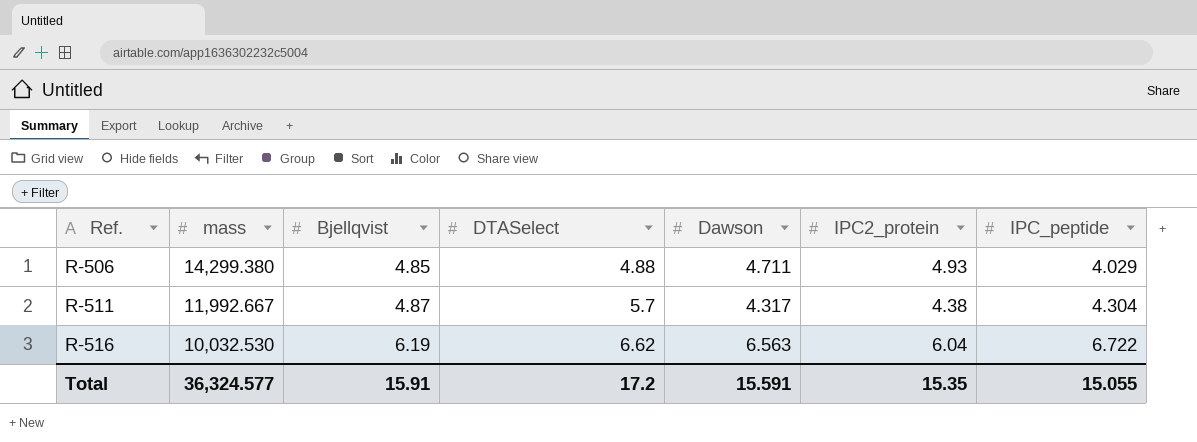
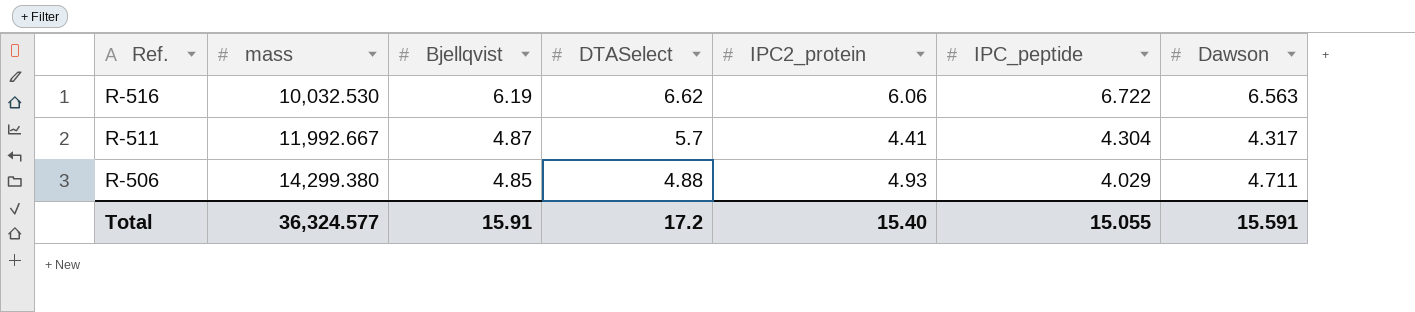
row order: Ref. ascending -> Ref. descending
column Dawson | position: 5 -> 7
R-516 | IPC2_protein: 6.04 -> 6.06
R-511 | IPC2_protein: 4.38 -> 4.41
Total | IPC2_protein: 15.35 -> 15.40

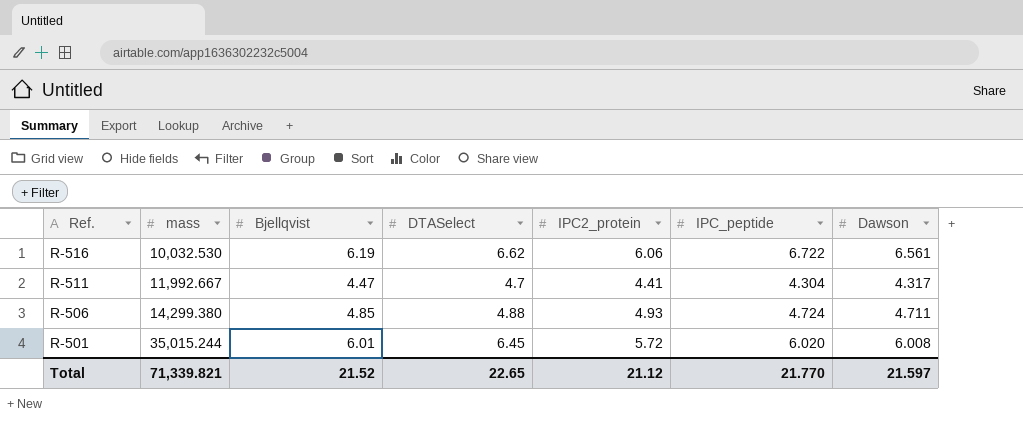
R-516 | Dawson: 6.563 -> 6.561
R-511 | Bjellqvist: 4.87 -> 4.47
R-511 | DTASelect: 5.7 -> 4.7
R-506 | IPC_peptide: 4.029 -> 4.724
row R-501: none -> 35,015.244 | 6.01 | 6.45 | 5.72 | 6.020 | 6.008
Total | mass: 36,324.577 -> 71,339.821
Total | Bjellqvist: 15.91 -> 21.52
Total | DTASelect: 17.2 -> 22.65
Total | IPC2_protein: 15.40 -> 21.12
Total | IPC_peptide: 15.055 -> 21.770
Total | Dawson: 15.591 -> 21.597

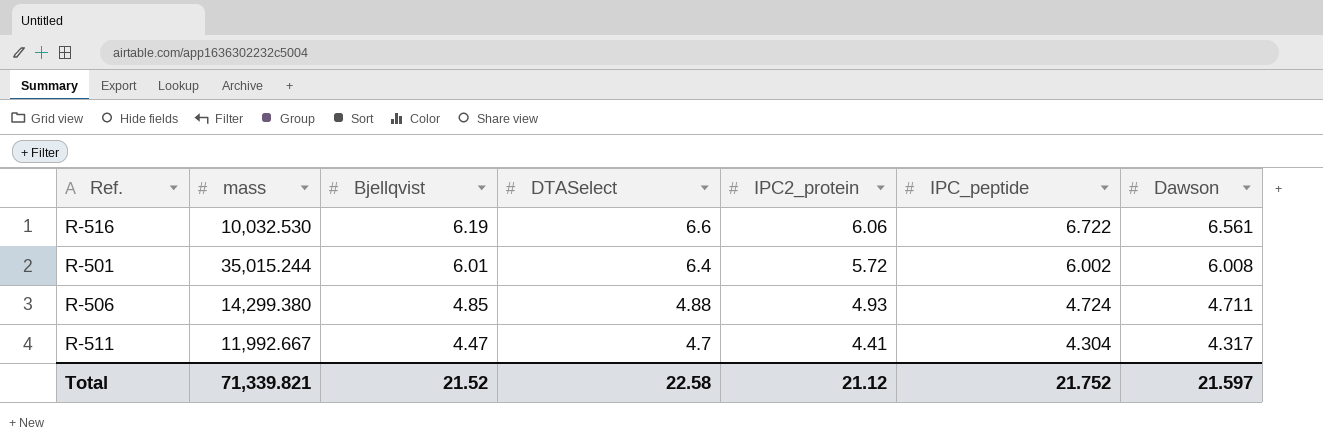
row order: Ref. descending -> Bjellqvist descending
R-516 | DTASelect: 6.62 -> 6.6
R-501 | DTASelect: 6.45 -> 6.4
R-501 | IPC_peptide: 6.020 -> 6.002
Total | DTASelect: 22.65 -> 22.58
Total | IPC_peptide: 21.770 -> 21.752

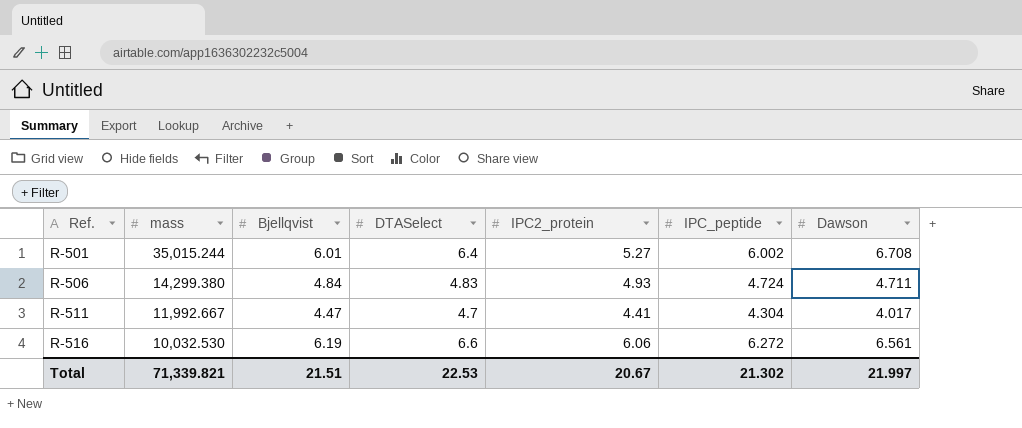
row order: Bjellqvist descending -> Ref. ascending
R-501 | IPC2_protein: 5.72 -> 5.27
R-501 | Dawson: 6.008 -> 6.708
R-506 | Bjellqvist: 4.85 -> 4.84
R-506 | DTASelect: 4.88 -> 4.83
R-511 | Dawson: 4.317 -> 4.017
R-516 | IPC_peptide: 6.722 -> 6.272
Total | Bjellqvist: 21.52 -> 21.51
Total | DTASelect: 22.58 -> 22.53
Total | IPC2_protein: 21.12 -> 20.67
Total | IPC_peptide: 21.752 -> 21.302
Total | Dawson: 21.597 -> 21.997

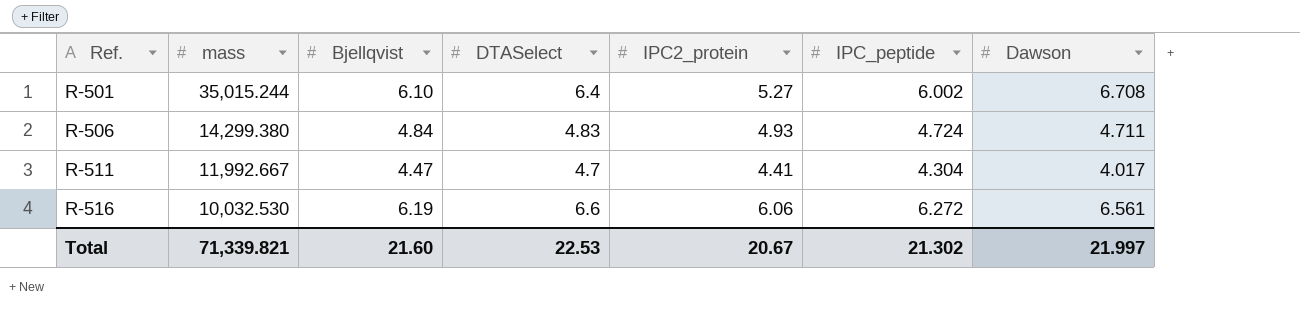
R-501 | Bjellqvist: 6.01 -> 6.10
Total | Bjellqvist: 21.51 -> 21.60

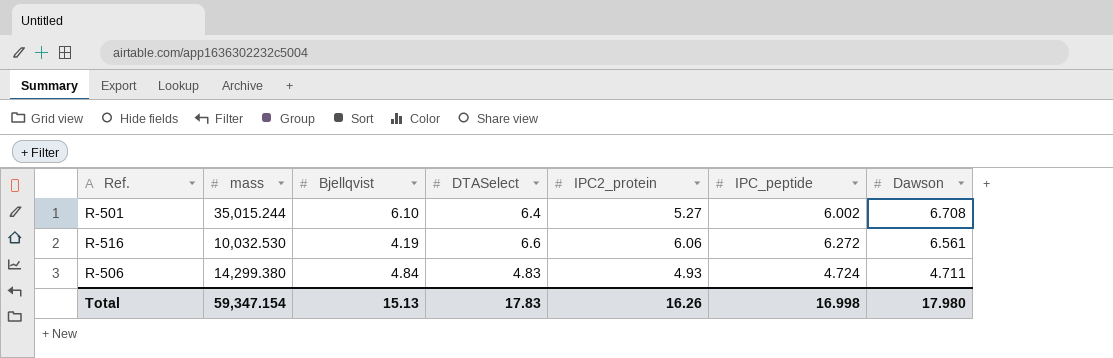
row order: Ref. ascending -> Dawson descending
row R-511: 11,992.667 | 4.47 | 4.7 | 4.41 | 4.304 | 4.017 -> none
R-516 | Bjellqvist: 6.19 -> 4.19
Total | mass: 71,339.821 -> 59,347.154
Total | Bjellqvist: 21.60 -> 15.13
Total | DTASelect: 22.53 -> 17.83
Total | IPC2_protein: 20.67 -> 16.26
Total | IPC_peptide: 21.302 -> 16.998
Total | Dawson: 21.997 -> 17.980

